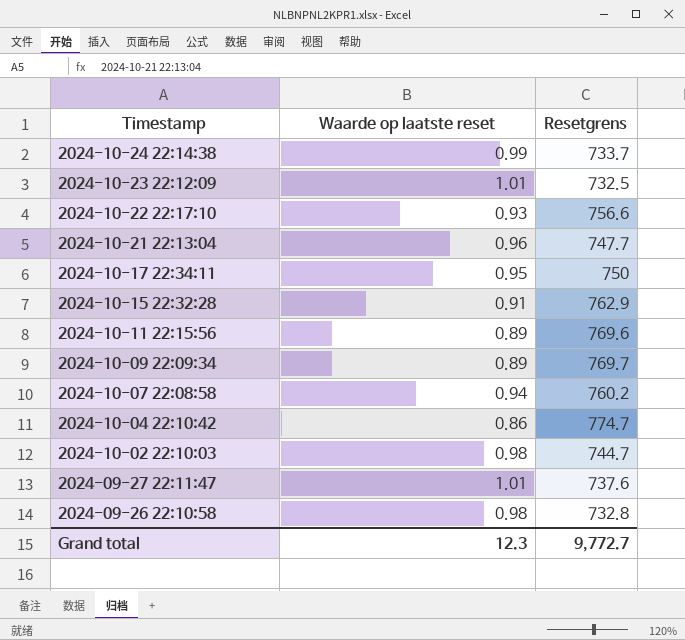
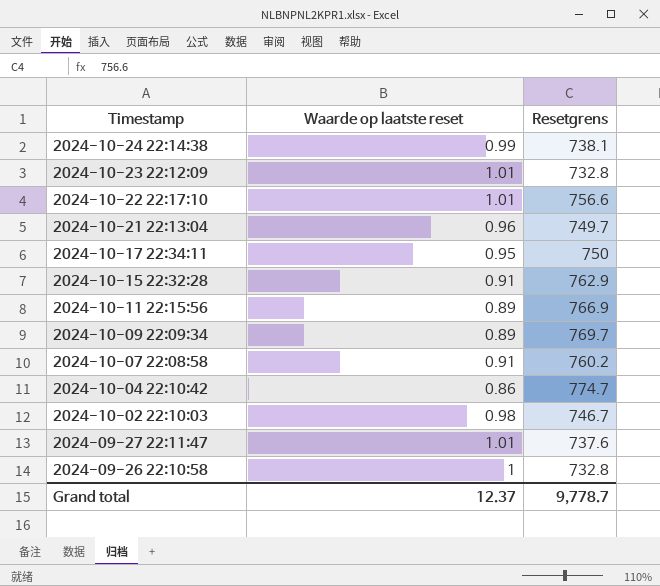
2024-10-24 22:14:38 | Resetgrens: 733.7 -> 738.1
2024-10-23 22:12:09 | Resetgrens: 732.5 -> 732.8
2024-10-22 22:17:10 | Waarde op laatste reset: 0.93 -> 1.01
2024-10-21 22:13:04 | Resetgrens: 747.7 -> 749.7
2024-10-11 22:15:56 | Resetgrens: 769.6 -> 766.9
2024-10-07 22:08:58 | Waarde op laatste reset: 0.94 -> 0.91
2024-10-02 22:10:03 | Resetgrens: 744.7 -> 746.7
2024-09-26 22:10:58 | Waarde op laatste reset: 0.98 -> 1
Grand total | Waarde op laatste reset: 12.3 -> 12.37
Grand total | Resetgrens: 9,772.7 -> 9,778.7

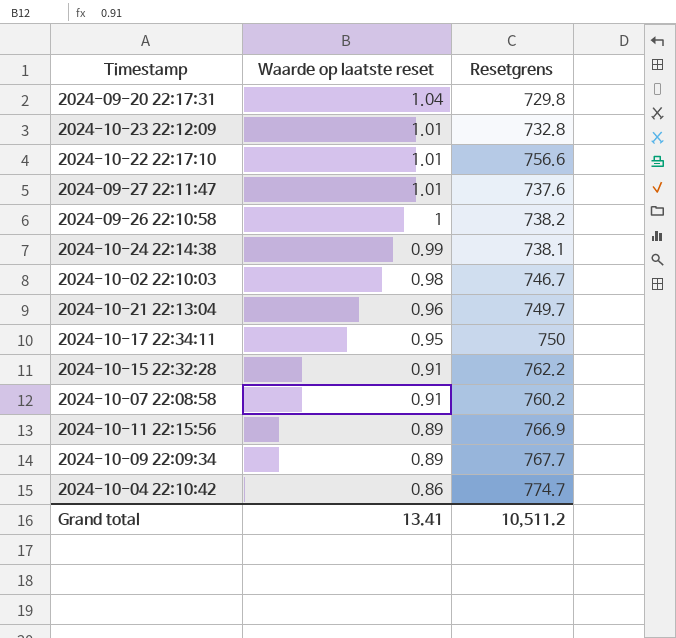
row order: Timestamp descending -> Waarde op laatste reset descending
row 2024-09-20 22:17:31: none -> 1.04 | 729.8
2024-09-26 22:10:58 | Resetgrens: 732.8 -> 738.2
2024-10-15 22:32:28 | Resetgrens: 762.9 -> 762.2
2024-10-09 22:09:34 | Resetgrens: 769.7 -> 767.7
Grand total | Waarde op laatste reset: 12.37 -> 13.41
Grand total | Resetgrens: 9,778.7 -> 10,511.2

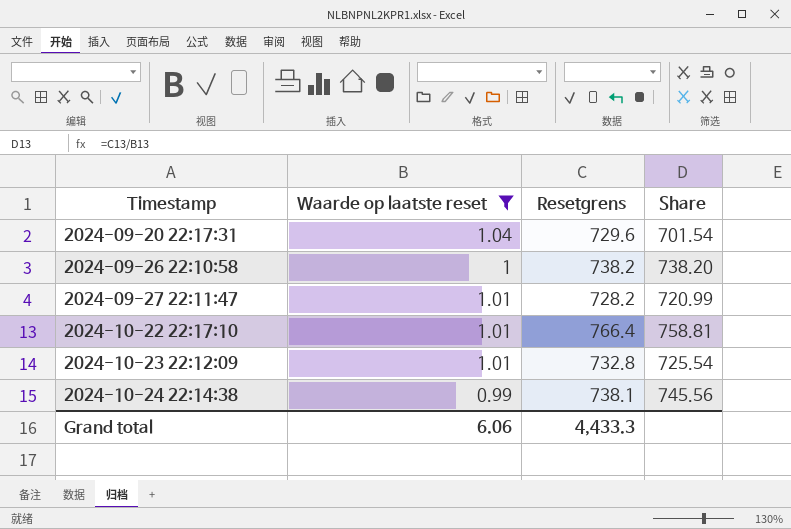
filter: none -> Waarde op laatste reset >= 0.99
row order: Waarde op laatste reset descending -> Timestamp ascending
column Share | formula: none -> [Resetgrens] / [Waarde op laatste reset]
2024-09-20 22:17:31 | Resetgrens: 729.8 -> 729.6
2024-09-27 22:11:47 | Resetgrens: 737.6 -> 728.2
2024-10-22 22:17:10 | Resetgrens: 756.6 -> 766.4
Grand total | Waarde op laatste reset: 13.41 -> 6.06
Grand total | Resetgrens: 10,511.2 -> 4,433.3

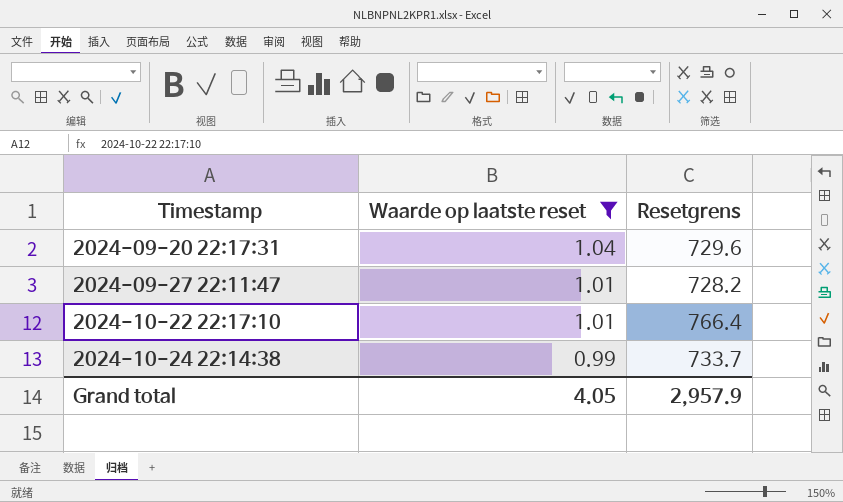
column Share | formula: [Resetgrens] / [Waarde op laatste reset] -> none
row 2024-09-26 22:10:58: 1 | 738.2 | 738.20 -> none
row 2024-10-23 22:12:09: 1.01 | 732.8 | 725.54 -> none
2024-10-24 22:14:38 | Resetgrens: 738.1 -> 733.7
Grand total | Waarde op laatste reset: 6.06 -> 4.05
Grand total | Resetgrens: 4,433.3 -> 2,957.9

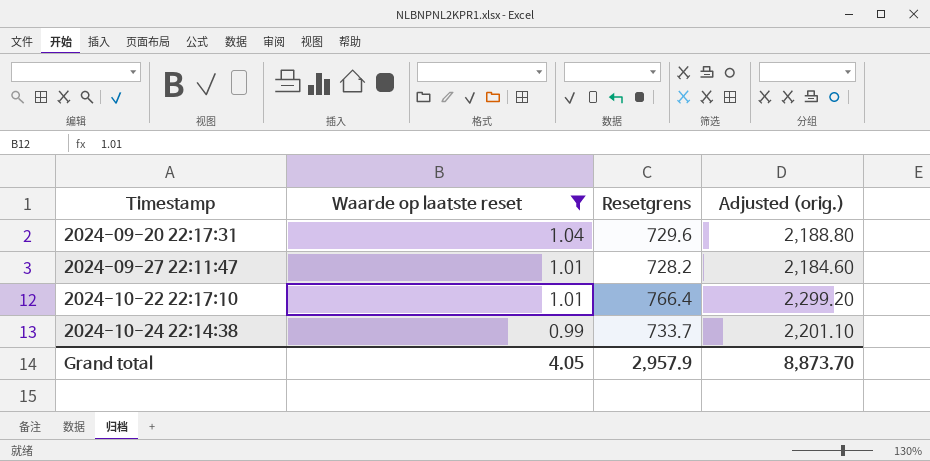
column Adjusted (orig.) | formula: none -> [Resetgrens] * 3

